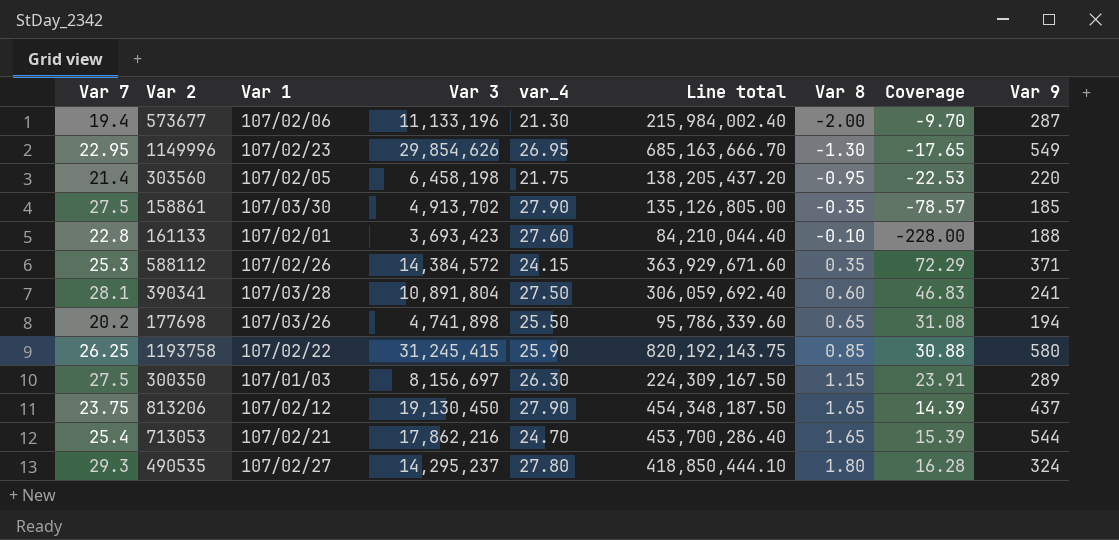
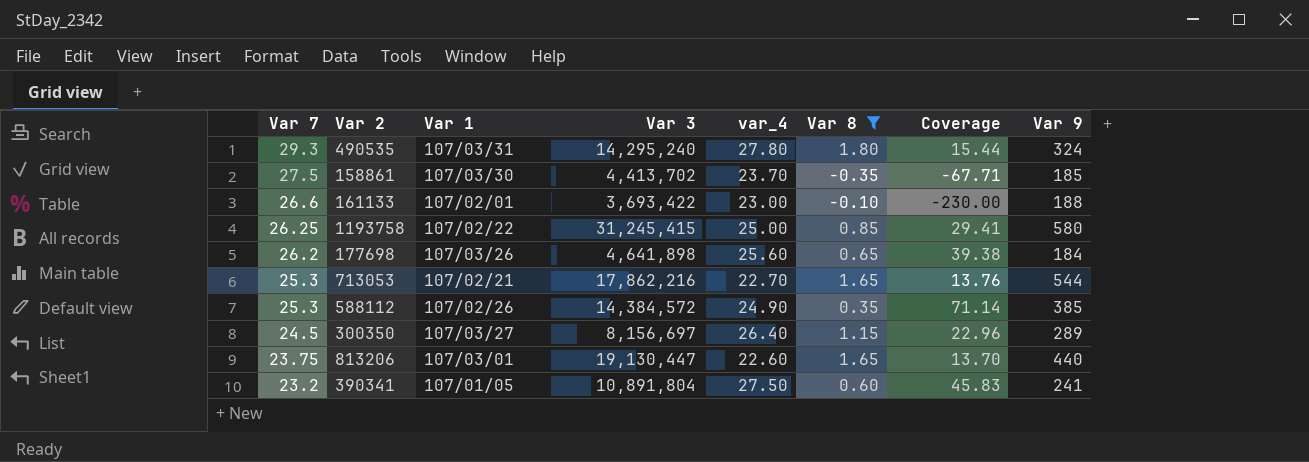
filter: none -> Var 8 >= -0.35
row order: Var 8 ascending -> Var 7 descending
column Line total | formula: [Var 7] * [Var 3] -> none
column Coverage | formula: [Var 7] / [Var 8] -> [var_4] / [Var 8]
490535 | Var 1: 107/02/27 -> 107/03/31
490535 | Var 3: 14,295,237 -> 14,295,240
158861 | Var 3: 4,913,702 -> 4,413,702
158861 | var_4: 27.90 -> 23.70
161133 | Var 7: 22.8 -> 26.6
161133 | Var 3: 3,693,423 -> 3,693,422
161133 | var_4: 27.60 -> 23.00
1193758 | var_4: 25.90 -> 25.00
177698 | Var 7: 20.2 -> 26.2
177698 | Var 3: 4,741,898 -> 4,641,898
177698 | var_4: 25.50 -> 25.60
177698 | Var 9: 194 -> 184
713053 | Var 7: 25.4 -> 25.3
713053 | var_4: 24.70 -> 22.70
588112 | var_4: 24.15 -> 24.90
588112 | Var 9: 371 -> 385
300350 | Var 7: 27.5 -> 24.5
300350 | Var 1: 107/01/03 -> 107/03/27
300350 | var_4: 26.30 -> 26.40
813206 | Var 1: 107/02/12 -> 107/03/01
813206 | Var 3: 19,130,450 -> 19,130,447
813206 | var_4: 27.90 -> 22.60
813206 | Var 9: 437 -> 440
390341 | Var 7: 28.1 -> 23.2
390341 | Var 1: 107/03/28 -> 107/01/05

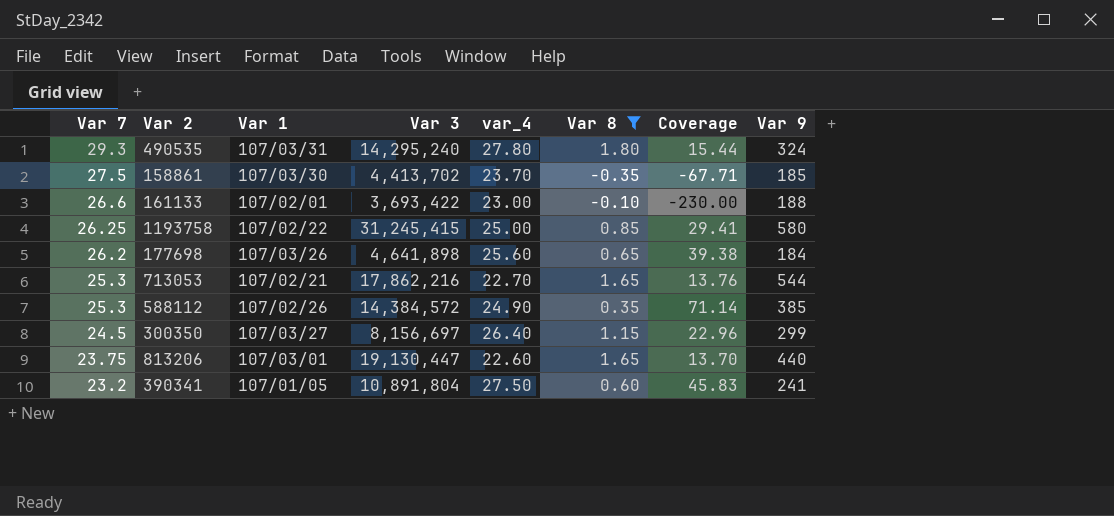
300350 | Var 9: 289 -> 299

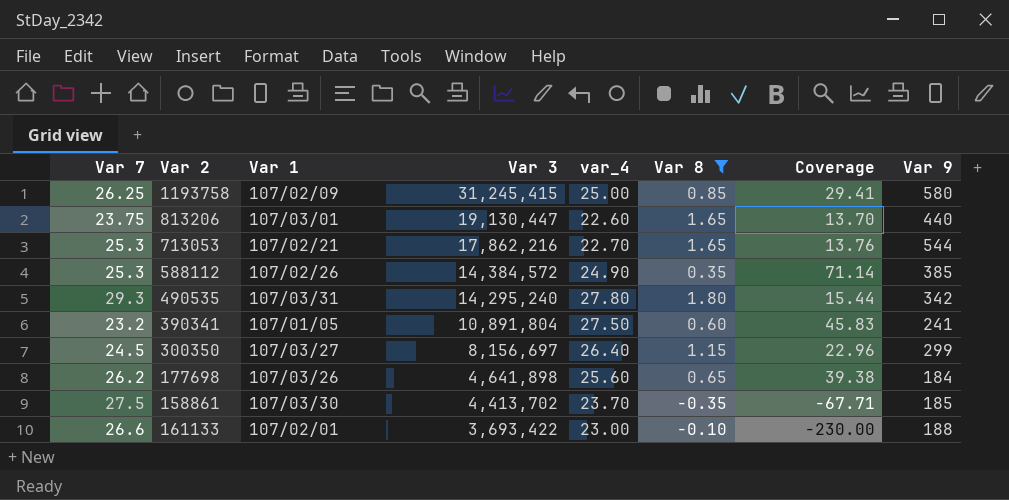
row order: Var 7 descending -> Var 3 descending
1193758 | Var 1: 107/02/22 -> 107/02/09
490535 | Var 9: 324 -> 342

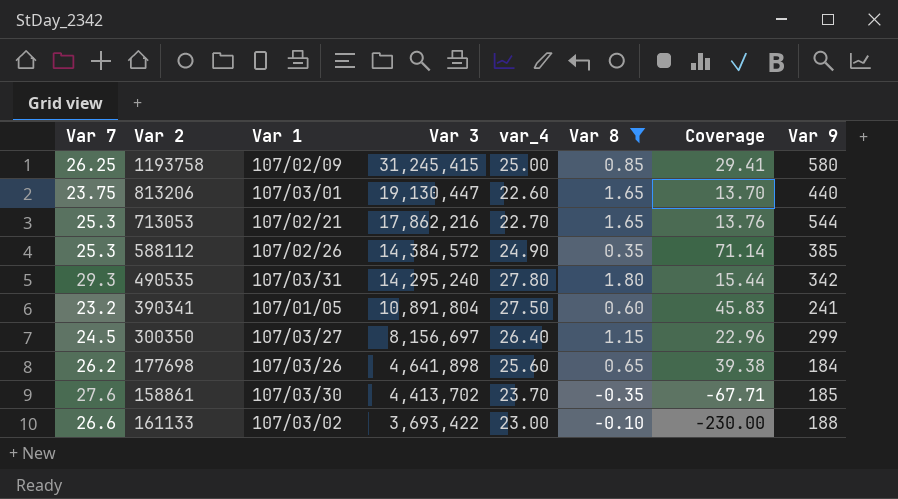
158861 | Var 7: 27.5 -> 27.6
161133 | Var 1: 107/02/01 -> 107/03/02

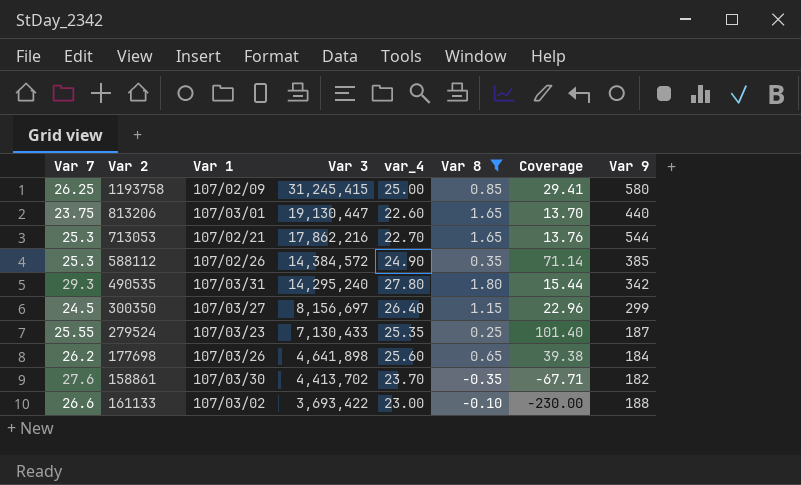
row 390341: 23.2 | 107/01/05 | 10,891,804 | 27.50 | 0.60 | 45.83 | 241 -> none
row 279524: none -> 25.55 | 107/03/23 | 7,130,433 | 25.35 | 0.25 | 101.40 | 187
158861 | Var 9: 185 -> 182

